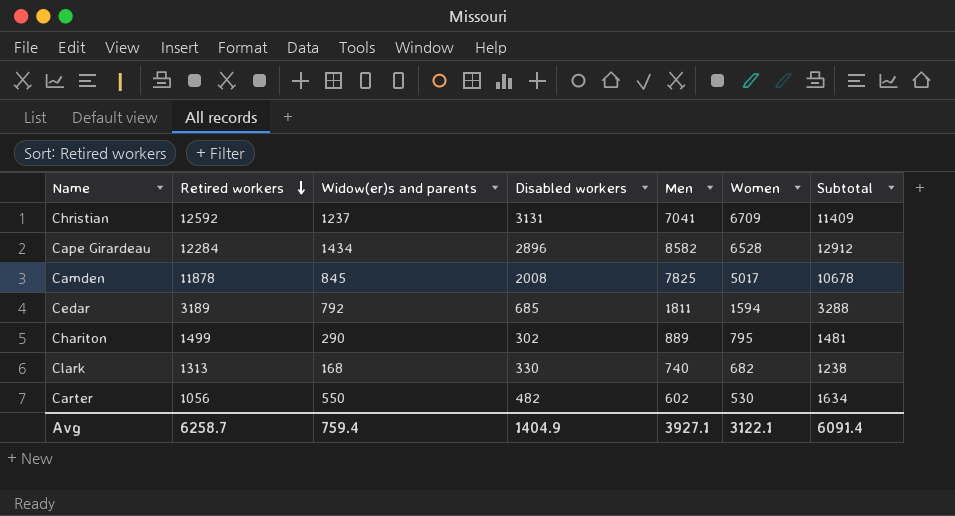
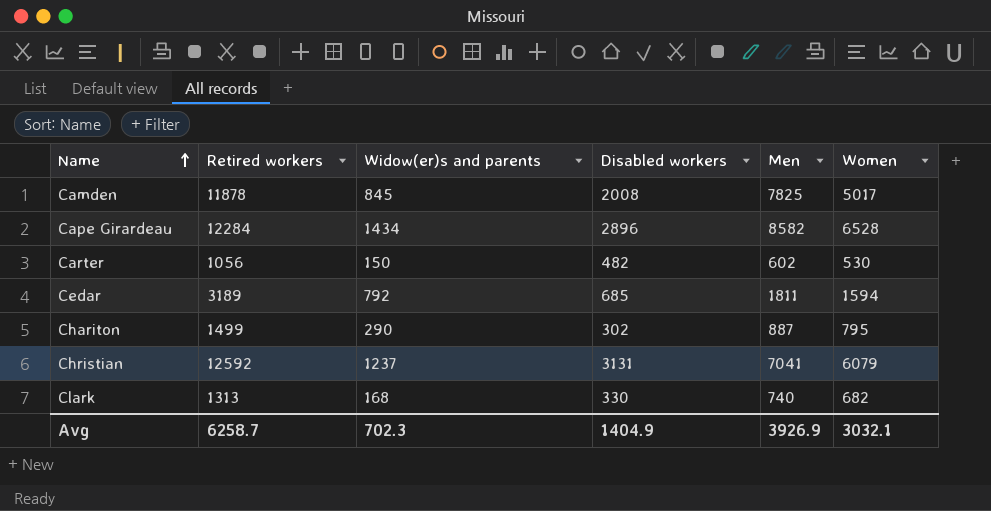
row order: Retired workers descending -> Name ascending
column Subtotal | formula: [Widow(er)s and parents] + [Disabled workers] + [Men] -> none
Carter | Widow(er)s and parents: 550 -> 150
Chariton | Men: 889 -> 887
Christian | Women: 6709 -> 6079
Avg | Widow(er)s and parents: 759.4 -> 702.3
Avg | Men: 3927.1 -> 3926.9
Avg | Women: 3122.1 -> 3032.1

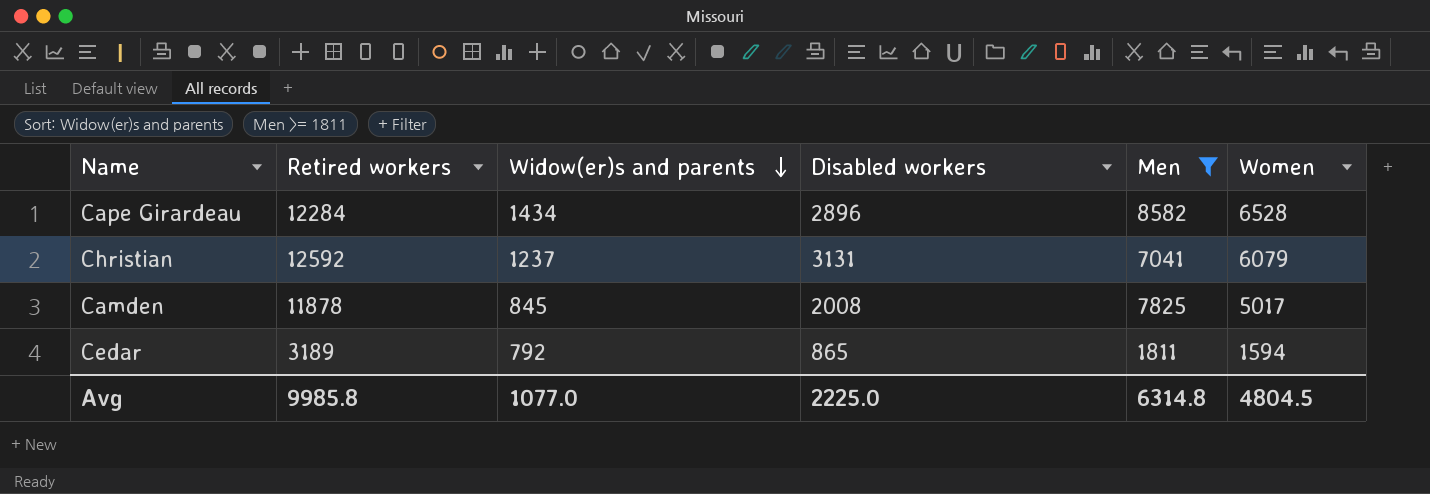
filter: none -> Men >= 1811
row order: Name ascending -> Widow(er)s and parents descending
Cedar | Disabled workers: 685 -> 865
Avg | Retired workers: 6258.7 -> 9985.8
Avg | Widow(er)s and parents: 702.3 -> 1077.0
Avg | Disabled workers: 1404.9 -> 2225.0
Avg | Men: 3926.9 -> 6314.8
Avg | Women: 3032.1 -> 4804.5

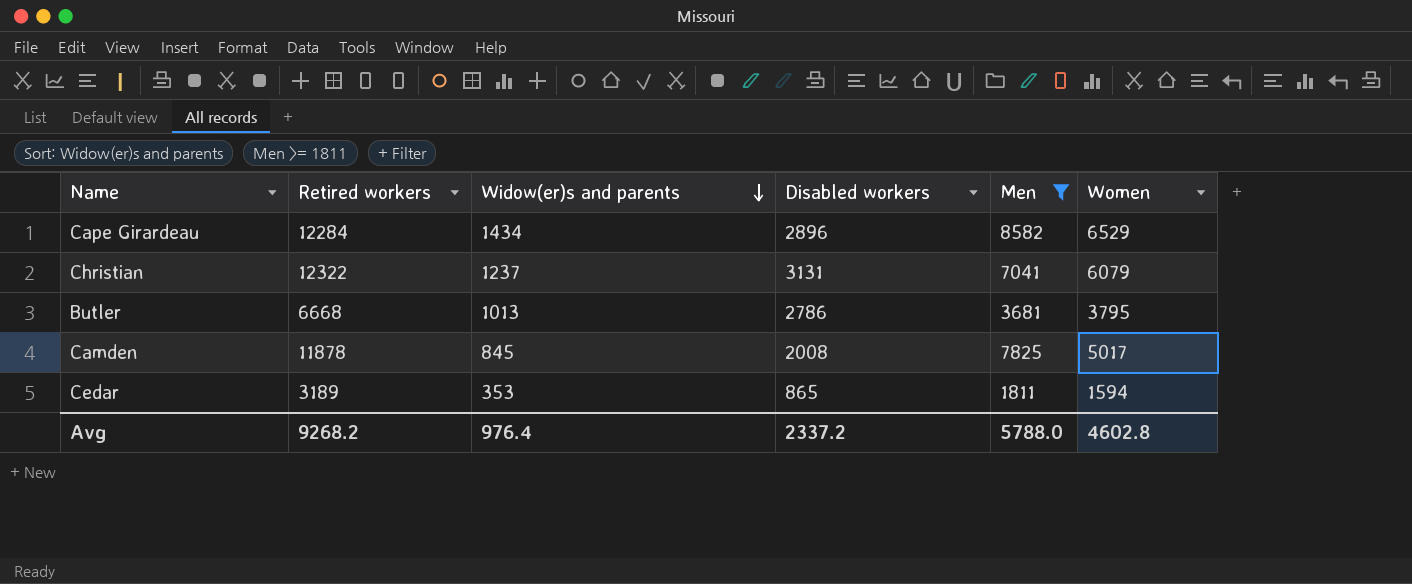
Cape Girardeau | Women: 6528 -> 6529
Christian | Retired workers: 12592 -> 12322
row Butler: none -> 6668 | 1013 | 2786 | 3681 | 3795
Cedar | Widow(er)s and parents: 792 -> 353
Avg | Retired workers: 9985.8 -> 9268.2
Avg | Widow(er)s and parents: 1077.0 -> 976.4
Avg | Disabled workers: 2225.0 -> 2337.2
Avg | Men: 6314.8 -> 5788.0
Avg | Women: 4804.5 -> 4602.8

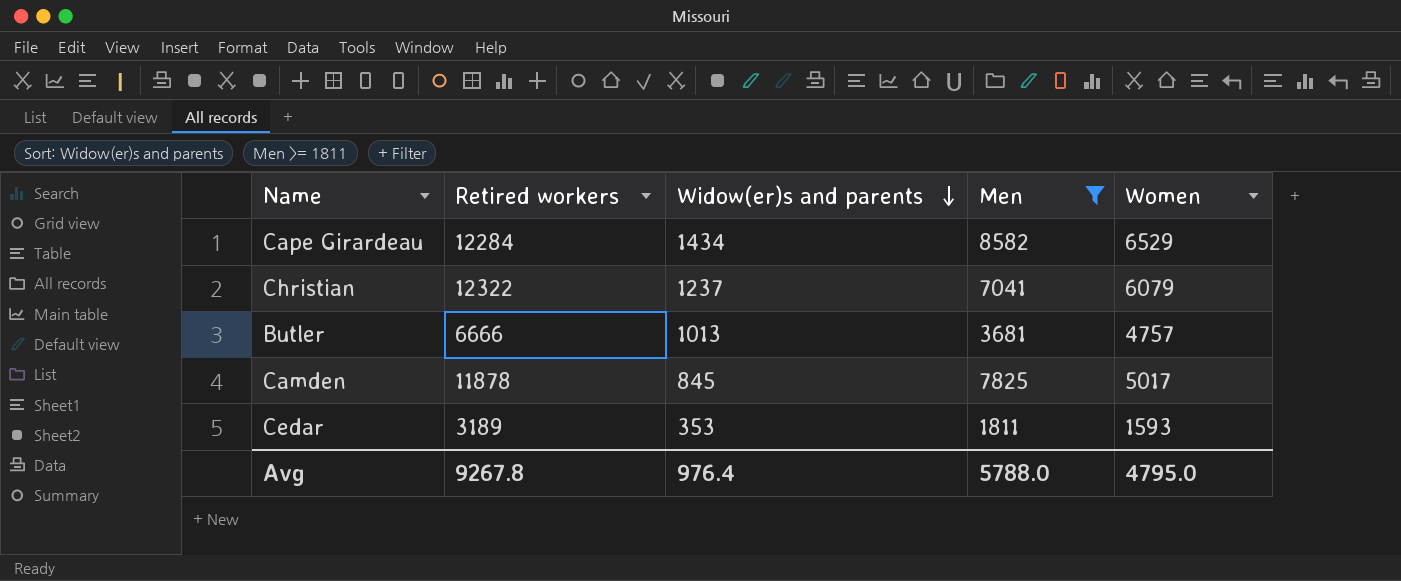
column Disabled workers | position: 4 -> none
Butler | Retired workers: 6668 -> 6666
Butler | Women: 3795 -> 4757
Cedar | Women: 1594 -> 1593
Avg | Retired workers: 9268.2 -> 9267.8
Avg | Women: 4602.8 -> 4795.0

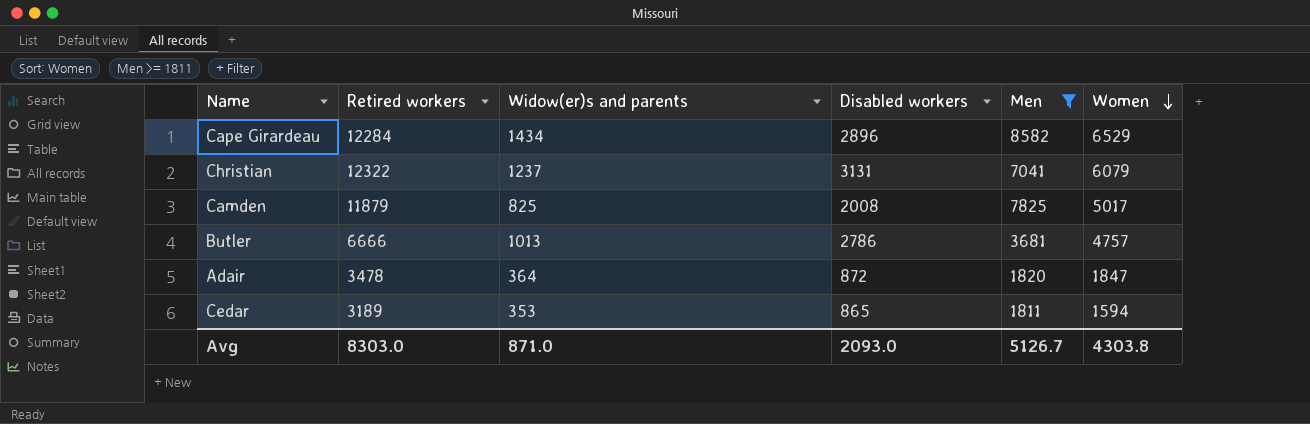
row order: Widow(er)s and parents descending -> Women descending
column Disabled workers | position: none -> 4
Camden | Retired workers: 11878 -> 11879
Camden | Widow(er)s and parents: 845 -> 825
row Adair: none -> 3478 | 364 | 872 | 1820 | 1847
Cedar | Women: 1593 -> 1594
Avg | Retired workers: 9267.8 -> 8303.0
Avg | Widow(er)s and parents: 976.4 -> 871.0
Avg | Men: 5788.0 -> 5126.7
Avg | Women: 4795.0 -> 4303.8

